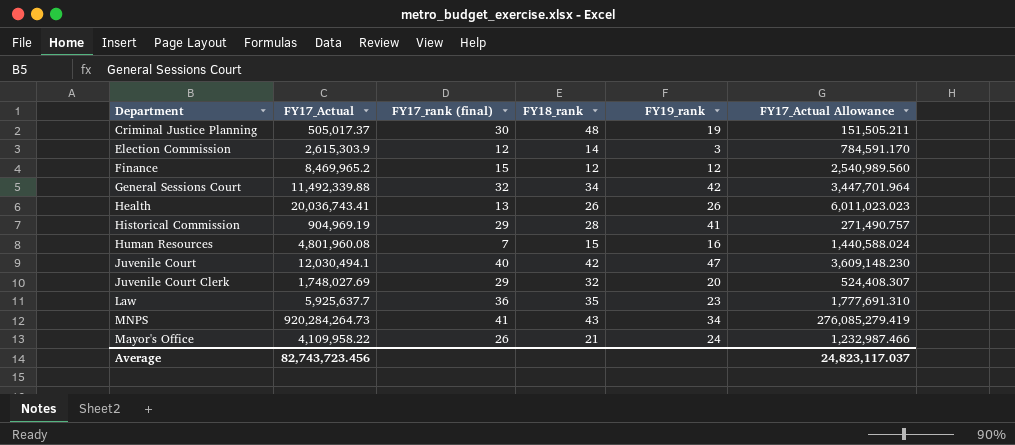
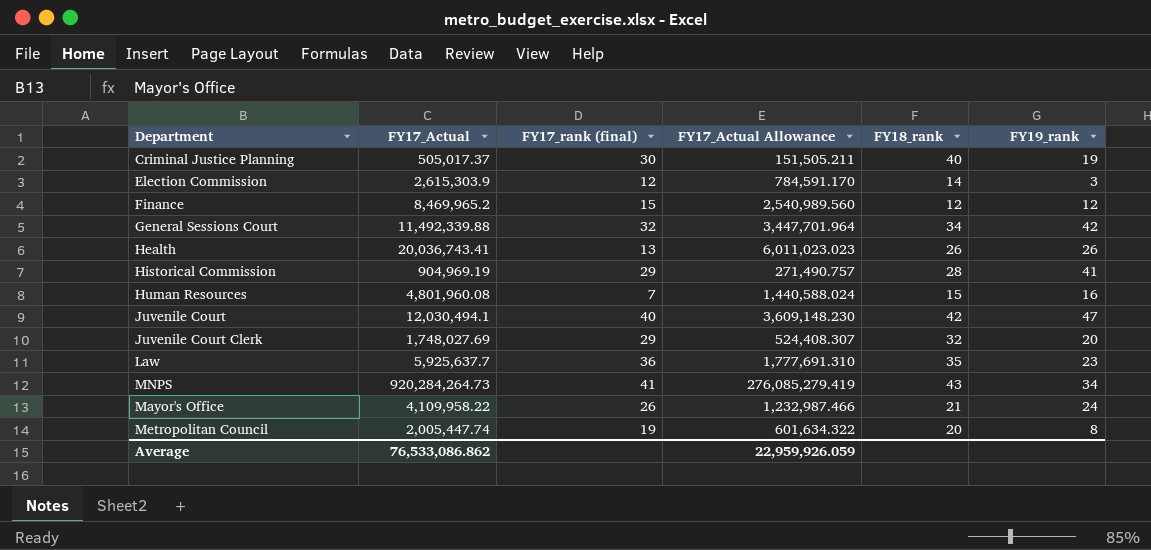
column FY17_Actual Allowance | position: 6 -> 4
Criminal Justice Planning | FY18_rank: 48 -> 40
row Metropolitan Council: none -> 2,005,447.74 | 19 | 601,634.322 | 20 | 8
Average | FY17_Actual: 82,743,723.456 -> 76,533,086.862
Average | FY17_Actual Allowance: 24,823,117.037 -> 22,959,926.059

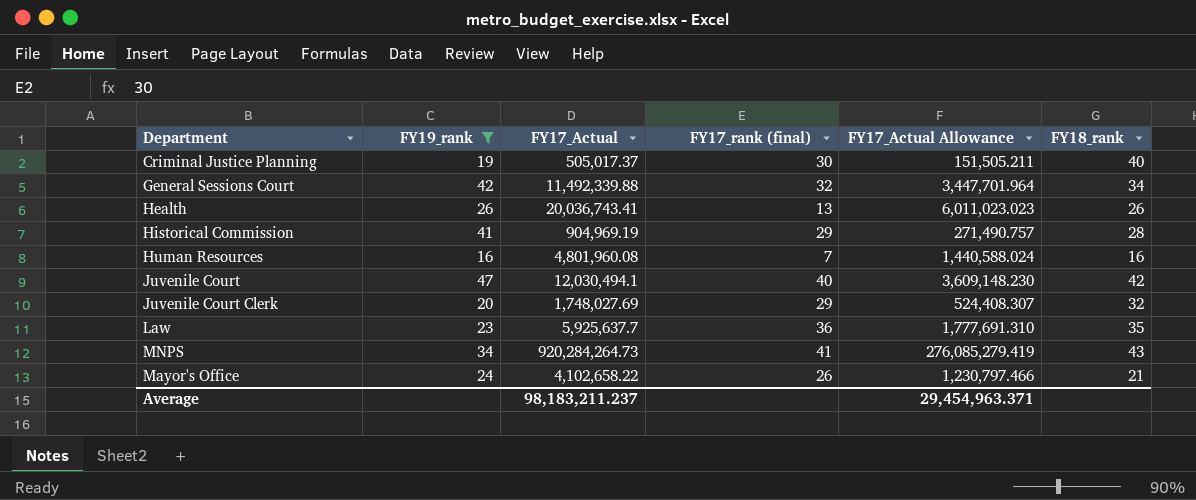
filter: none -> FY19_rank >= 16
column FY19_rank | position: 6 -> 2
Human Resources | FY18_rank: 15 -> 16
Mayor's Office | FY17_Actual: 4,109,958.22 -> 4,102,658.22
Mayor's Office | FY17_Actual Allowance: 1,232,987.466 -> 1,230,797.466
Average | FY17_Actual: 76,533,086.862 -> 98,183,211.237
Average | FY17_Actual Allowance: 22,959,926.059 -> 29,454,963.371

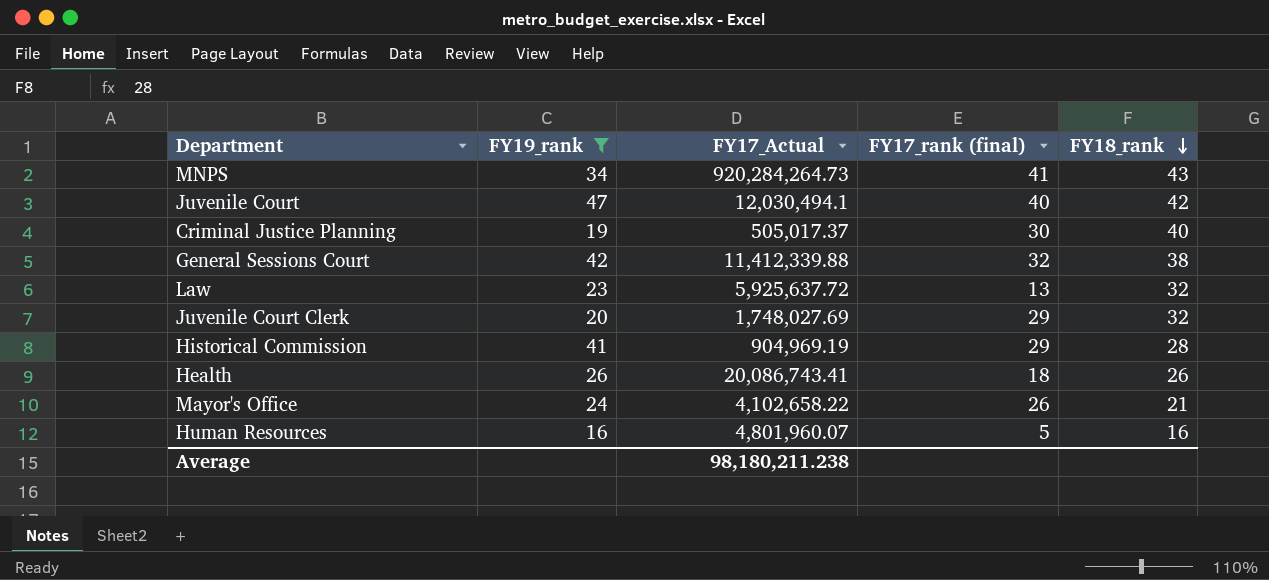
row order: none -> FY18_rank descending
column FY17_Actual Allowance | formula: [FY17_Actual] * 0.3 -> none
General Sessions Court | FY17_Actual: 11,492,339.88 -> 11,412,339.88
General Sessions Court | FY18_rank: 34 -> 38
Law | FY17_Actual: 5,925,637.7 -> 5,925,637.72
Law | FY17_rank (final): 36 -> 13
Law | FY18_rank: 35 -> 32
Health | FY17_Actual: 20,036,743.41 -> 20,086,743.41
Health | FY17_rank (final): 13 -> 18
Human Resources | FY17_Actual: 4,801,960.08 -> 4,801,960.07
Human Resources | FY17_rank (final): 7 -> 5
Average | FY17_Actual: 98,183,211.237 -> 98,180,211.238

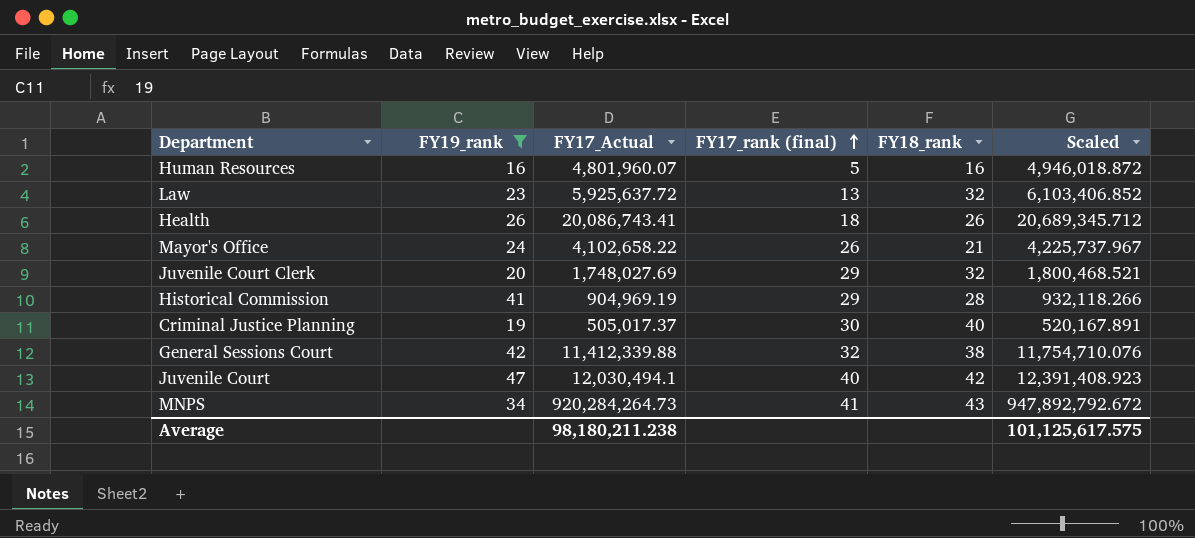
row order: FY18_rank descending -> FY17_rank (final) ascending
column Scaled | formula: none -> [FY17_Actual] * 1.03

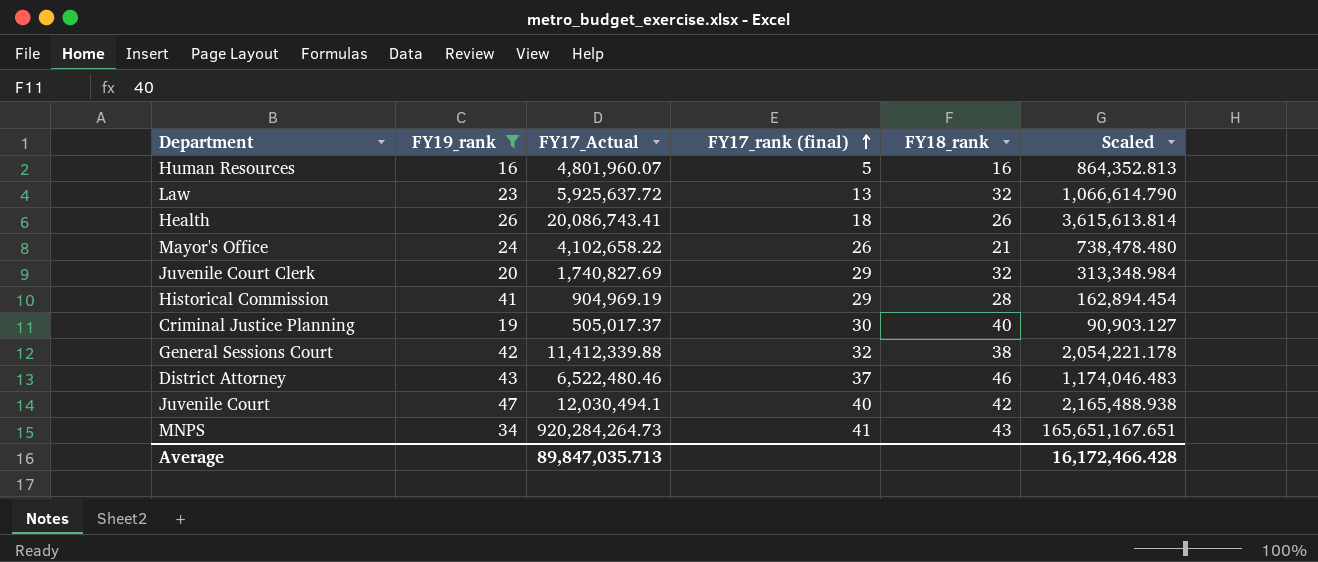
column Scaled | formula: [FY17_Actual] * 1.03 -> [FY17_Actual] * 0.18
Juvenile Court Clerk | FY17_Actual: 1,748,027.69 -> 1,740,827.69
row District Attorney: none -> 43 | 6,522,480.46 | 37 | 46 | 1,174,046.483
Average | FY17_Actual: 98,180,211.238 -> 89,847,035.713
Average | Scaled: 101,125,617.575 -> 16,172,466.428

